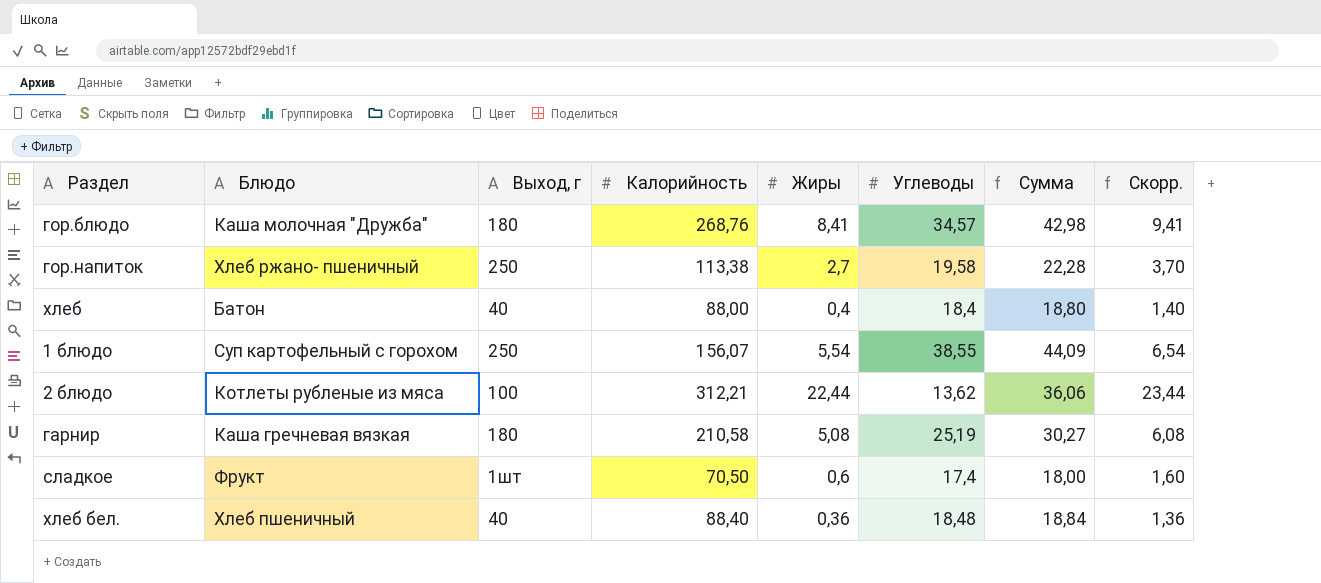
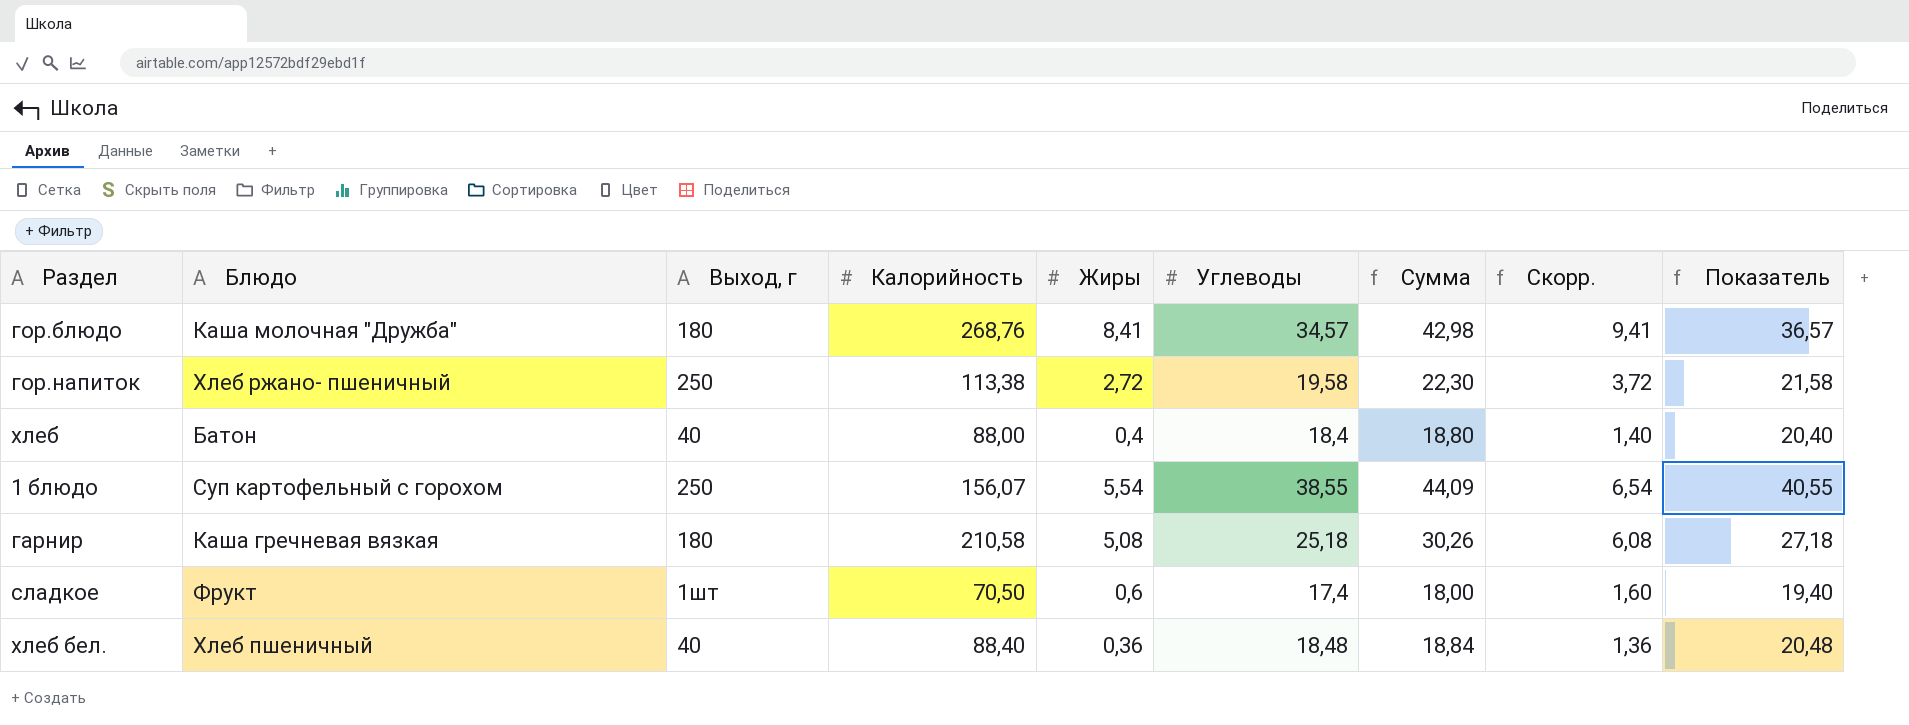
column Показатель | formula: none -> [Углеводы] + 2
row 2 блюдо: Котлеты рубленые из мяса | 100 | 312,21 | 22,44 | 13,62 | 36,06 | 23,44 -> none
гор.напиток | Жиры: 2,7 -> 2,72
гор.напиток | Сумма: 22,28 -> 22,30
гор.напиток | Скорр.: 3,70 -> 3,72
гарнир | Углеводы: 25,19 -> 25,18
гарнир | Сумма: 30,27 -> 30,26

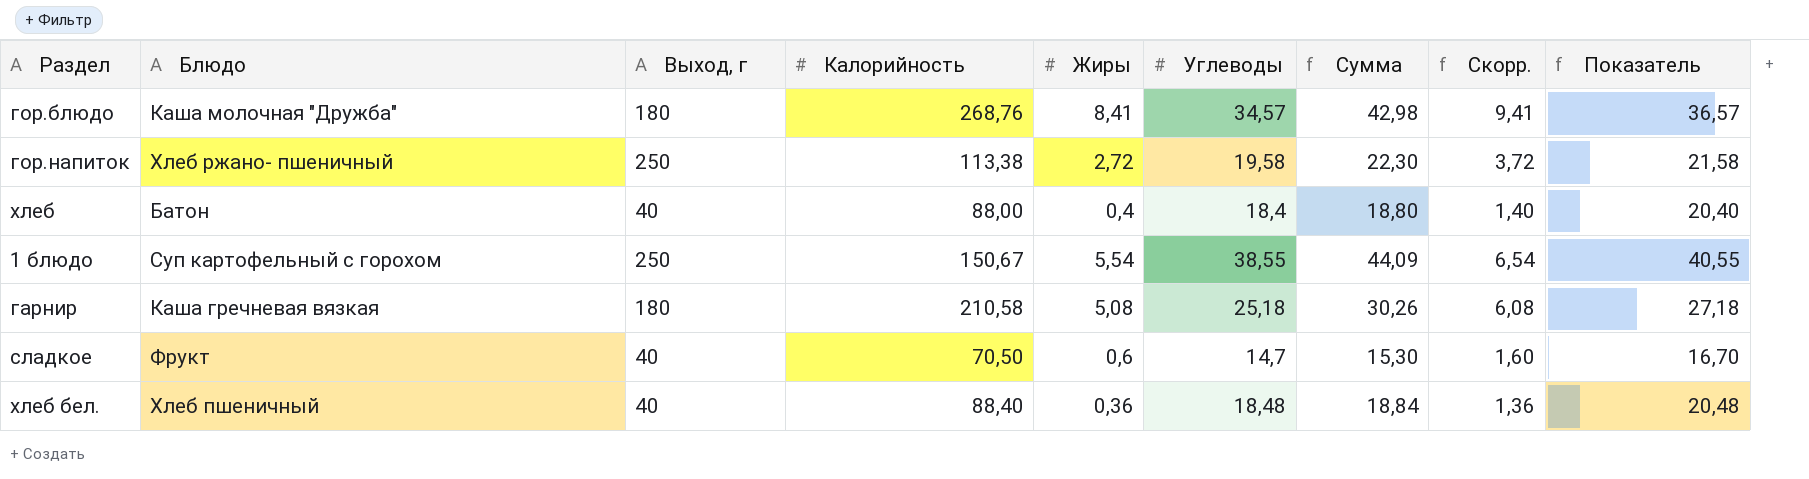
1 блюдо | Калорийность: 156,07 -> 150,67
сладкое | Выход, г: 1шт -> 40
сладкое | Углеводы: 17,4 -> 14,7
сладкое | Сумма: 18,00 -> 15,30
сладкое | Показатель: 19,40 -> 16,70

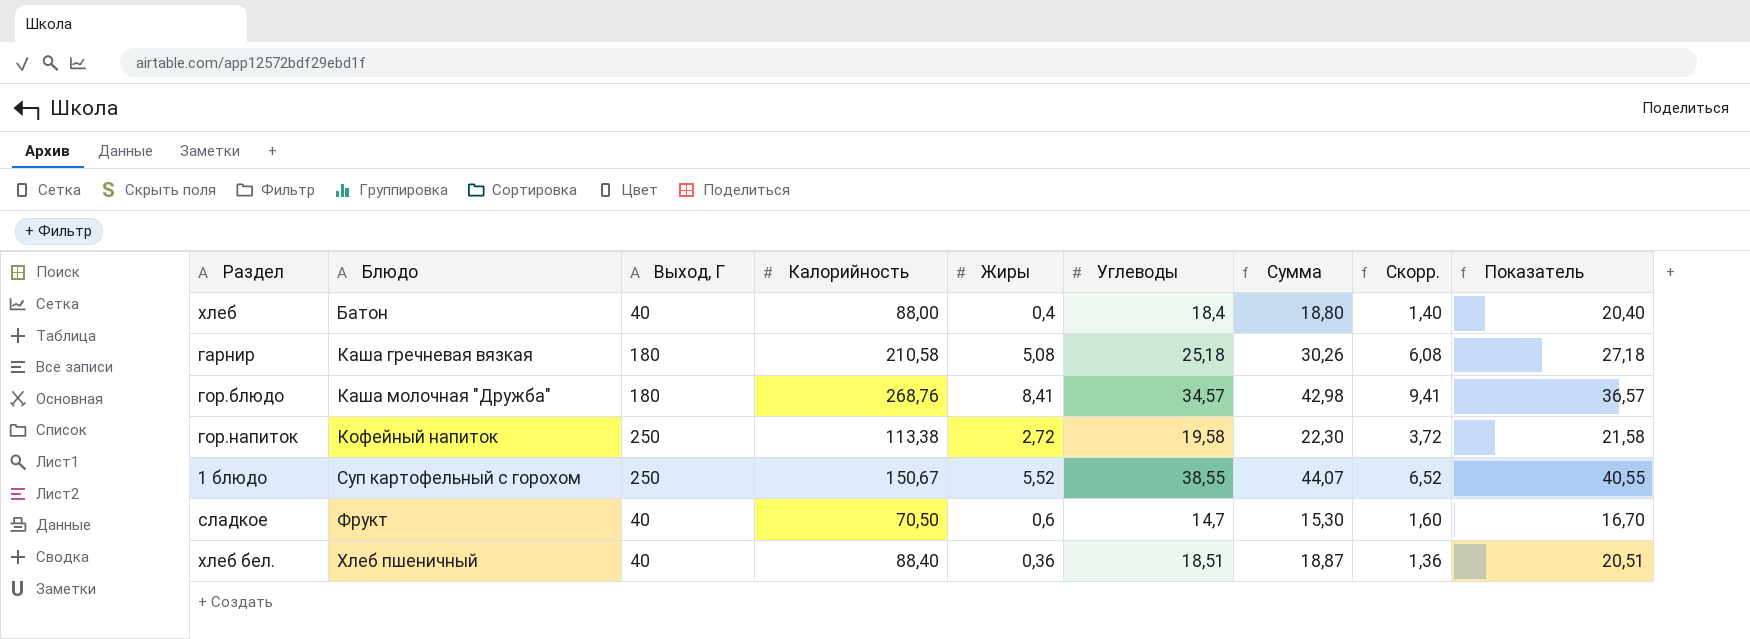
row order: none -> Блюдо ascending
column name: Выход, г -> Выход, Г
гор.напиток | Блюдо: Хлеб ржано- пшеничный -> Кофейный напиток
1 блюдо | Жиры: 5,54 -> 5,52
1 блюдо | Сумма: 44,09 -> 44,07
1 блюдо | Скорр.: 6,54 -> 6,52
хлеб бел. | Углеводы: 18,48 -> 18,51
хлеб бел. | Сумма: 18,84 -> 18,87
хлеб бел. | Показатель: 20,48 -> 20,51

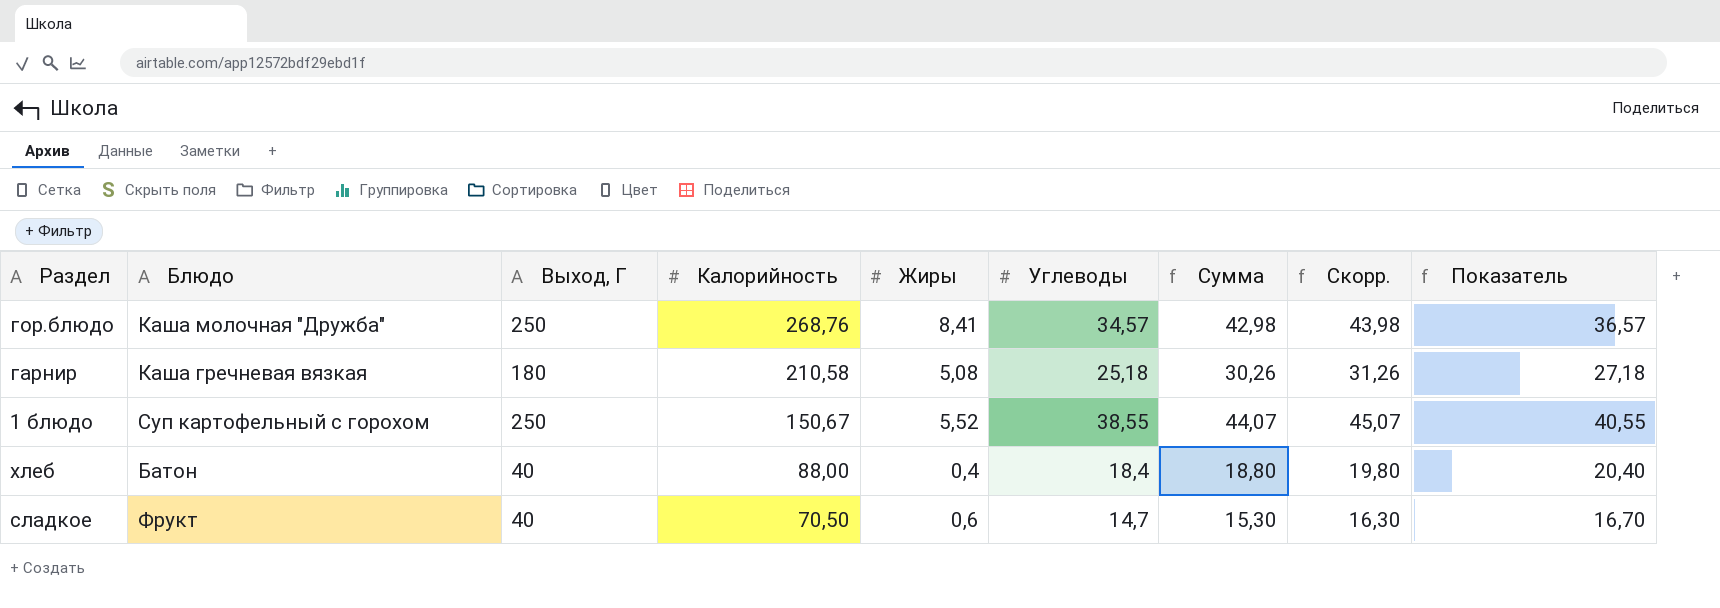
row order: Блюдо ascending -> Калорийность descending
column Скорр. | formula: [Жиры] + 1 -> [Сумма] + 1
row гор.напиток: Кофейный напиток | 250 | 113,38 | 2,72 | 19,58 | 22,30 | 3,72 | 21,58 -> none
row хлеб бел.: Хлеб пшеничный | 40 | 88,40 | 0,36 | 18,51 | 18,87 | 1,36 | 20,51 -> none
гор.блюдо | Выход, Г: 180 -> 250

